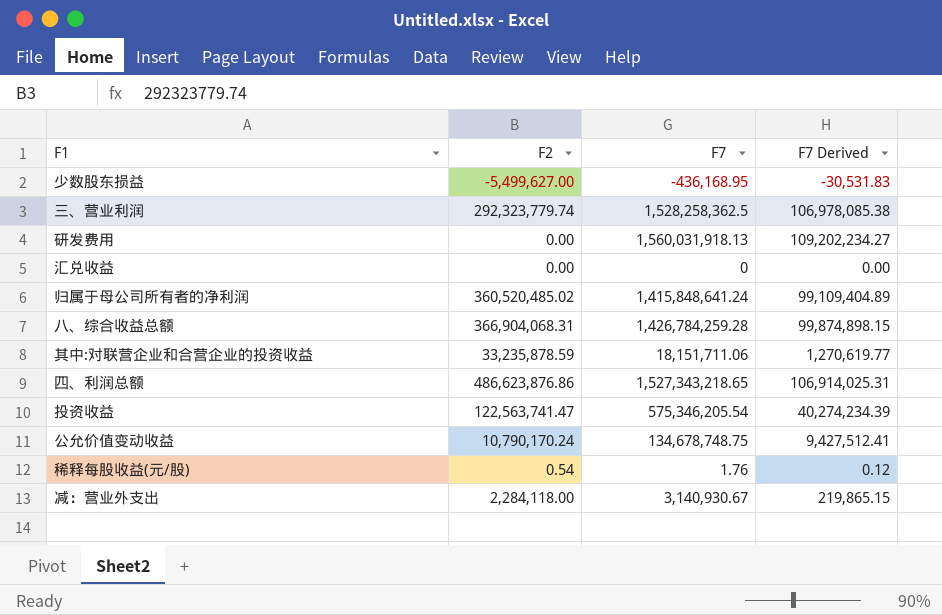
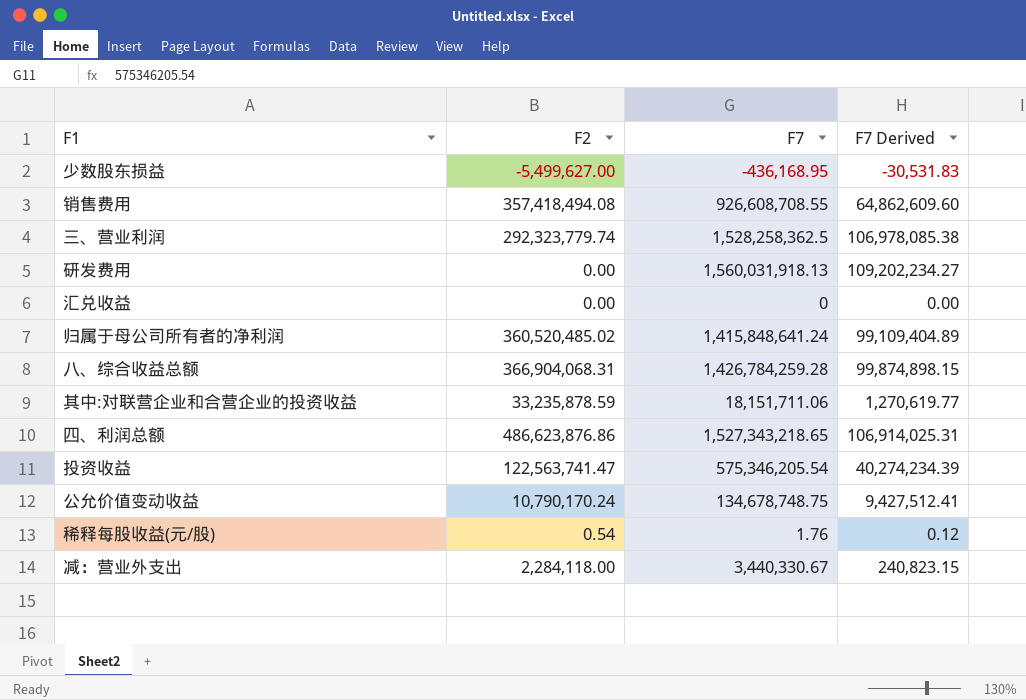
row 销售费用: none -> 357,418,494.08 | 926,608,708.55 | 64,862,609.60
减：营业外支出 | F7: 3,140,930.67 -> 3,440,330.67
减：营业外支出 | F7 Derived: 219,865.15 -> 240,823.15

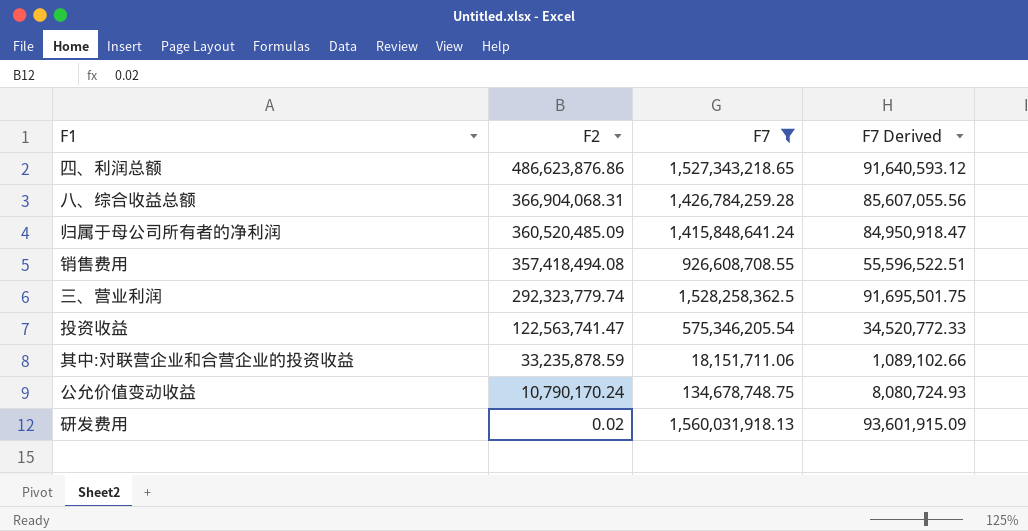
filter: none -> F7 >= 18,151,711.06
row order: none -> F2 descending
column F7 Derived | formula: [F7] * 0.07 -> [F7] * 0.06
归属于母公司所有者的净利润 | F2: 360,520,485.02 -> 360,520,485.09
研发费用 | F2: 0.00 -> 0.02

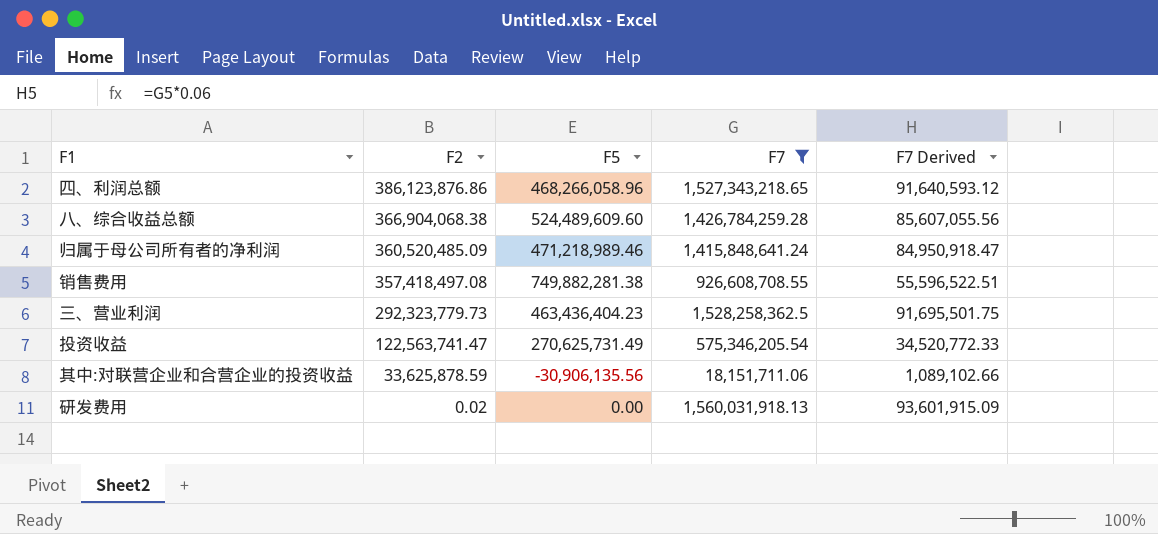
column F5 | position: none -> 3
row 公允价值变动收益: 10,790,170.24 | 134,678,748.75 | 8,080,724.93 -> none
四、利润总额 | F2: 486,623,876.86 -> 386,123,876.86
八、综合收益总额 | F2: 366,904,068.31 -> 366,904,068.38
销售费用 | F2: 357,418,494.08 -> 357,418,497.08
三、营业利润 | F2: 292,323,779.74 -> 292,323,779.73
其中:对联营企业和合营企业的投资收益 | F2: 33,235,878.59 -> 33,625,878.59

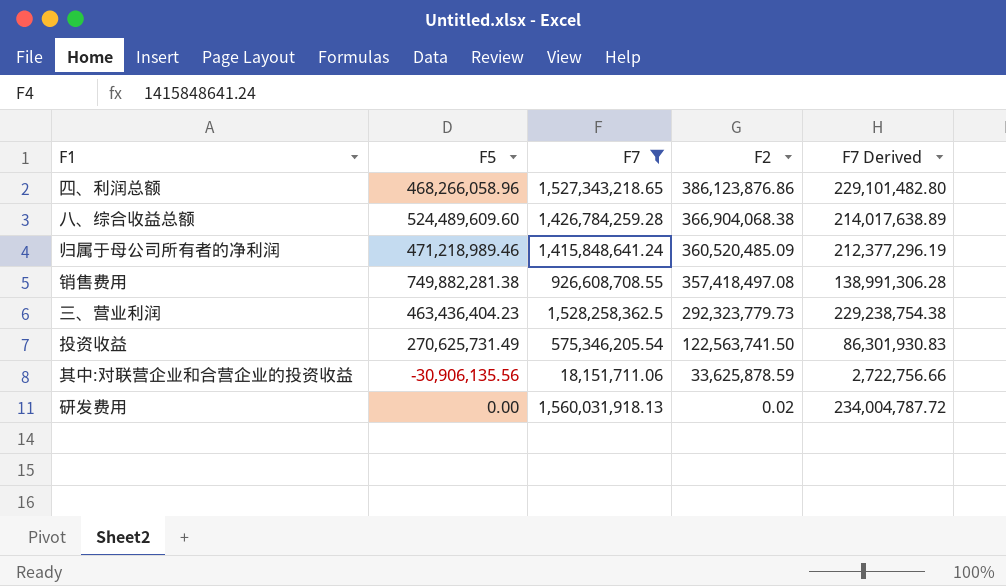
column F2 | position: 2 -> 4
column F7 Derived | formula: [F7] * 0.06 -> [F7] * 0.15
投资收益 | F2: 122,563,741.47 -> 122,563,741.50

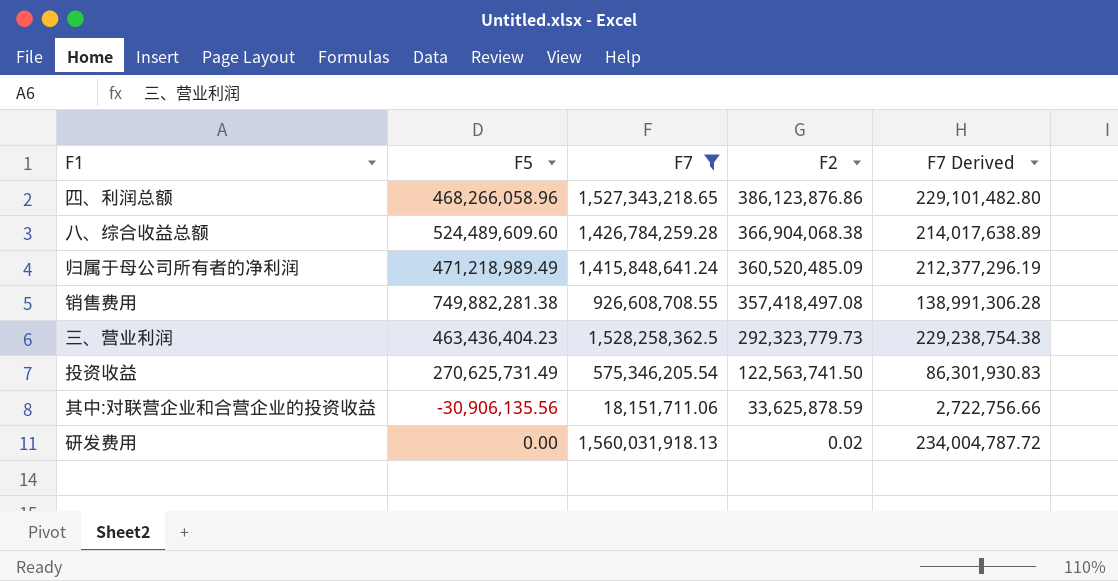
归属于母公司所有者的净利润 | F5: 471,218,989.46 -> 471,218,989.49

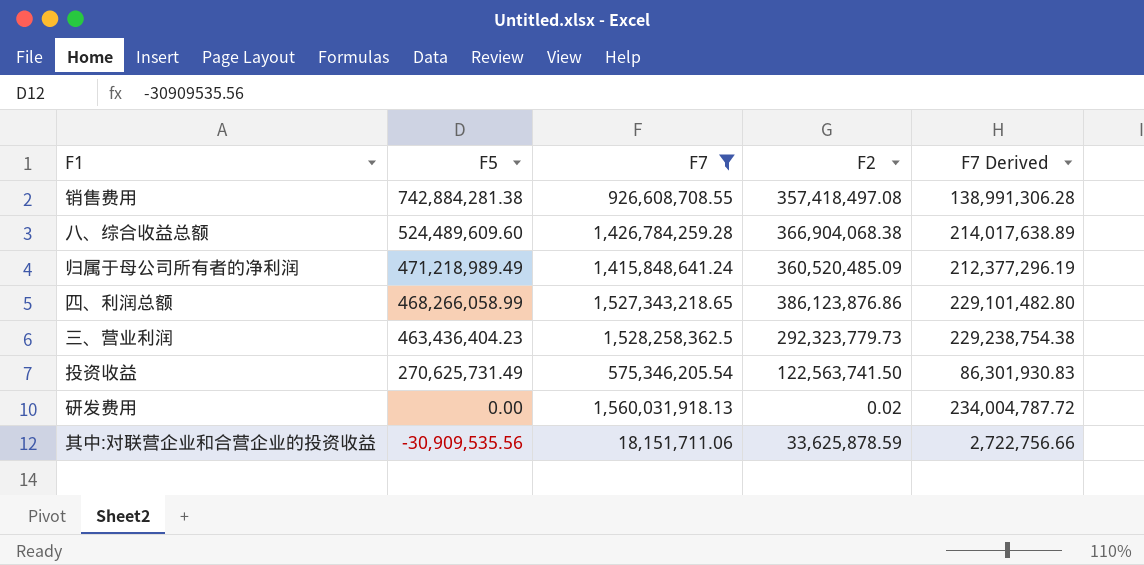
row order: F2 descending -> F5 descending
销售费用 | F5: 749,882,281.38 -> 742,884,281.38
四、利润总额 | F5: 468,266,058.96 -> 468,266,058.99
其中:对联营企业和合营企业的投资收益 | F5: -30,906,135.56 -> -30,909,535.56

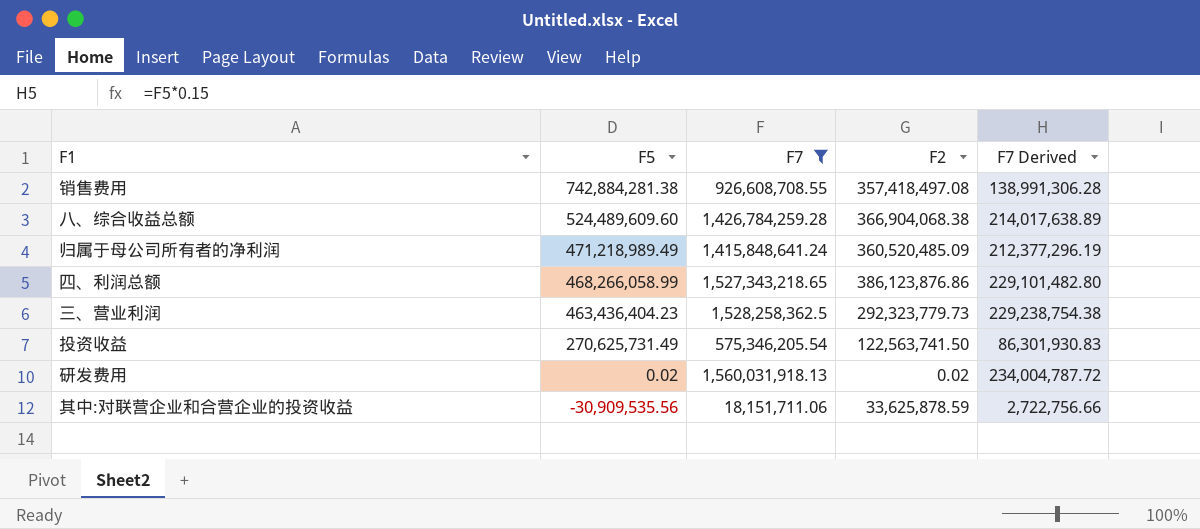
研发费用 | F5: 0.00 -> 0.02

